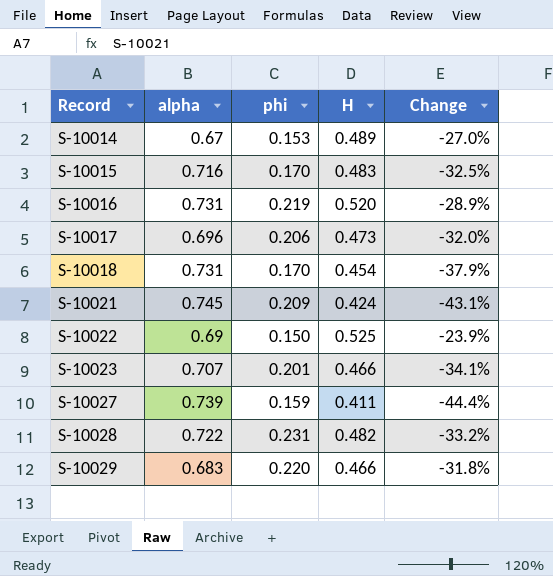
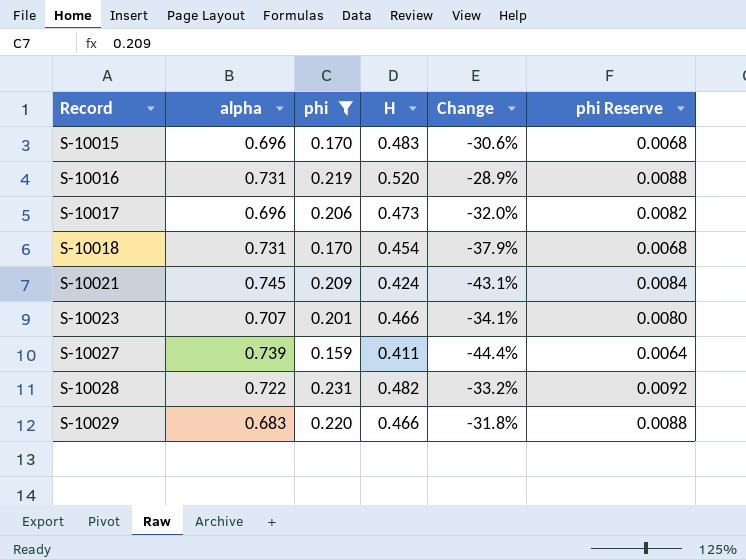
filter: none -> phi >= 0.159
column phi Reserve | formula: none -> [phi] * 0.04
S-10015 | alpha: 0.716 -> 0.696
S-10015 | Change: -32.5% -> -30.6%

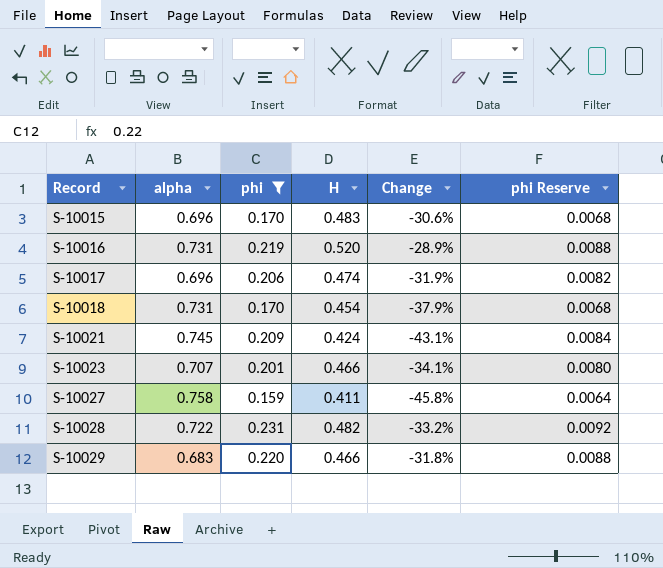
S-10017 | H: 0.473 -> 0.474
S-10017 | Change: -32.0% -> -31.9%
S-10027 | alpha: 0.739 -> 0.758
S-10027 | Change: -44.4% -> -45.8%

